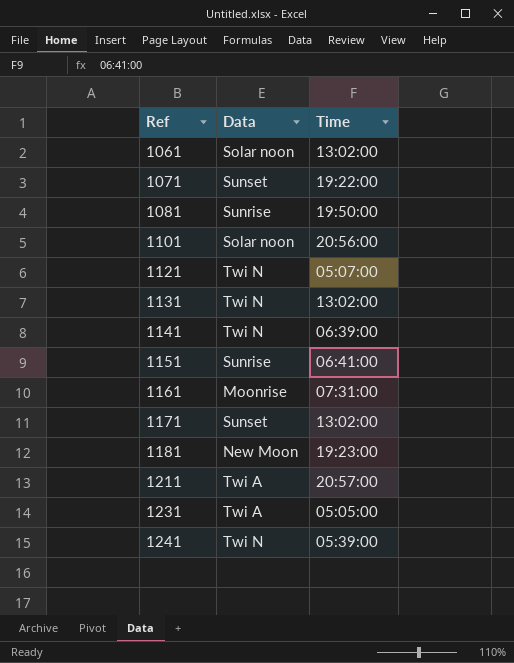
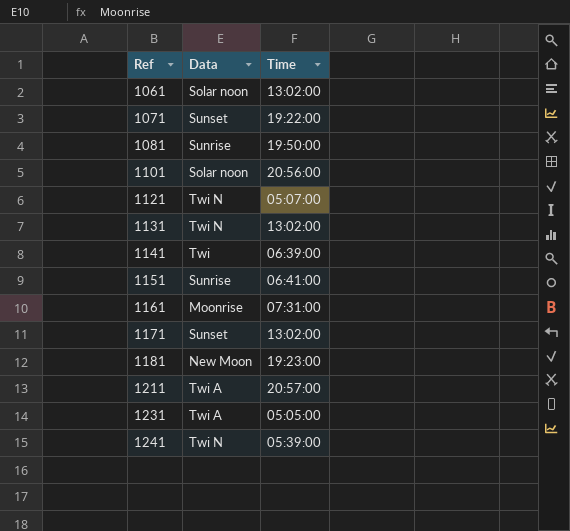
1141 | Data: Twi N -> Twi

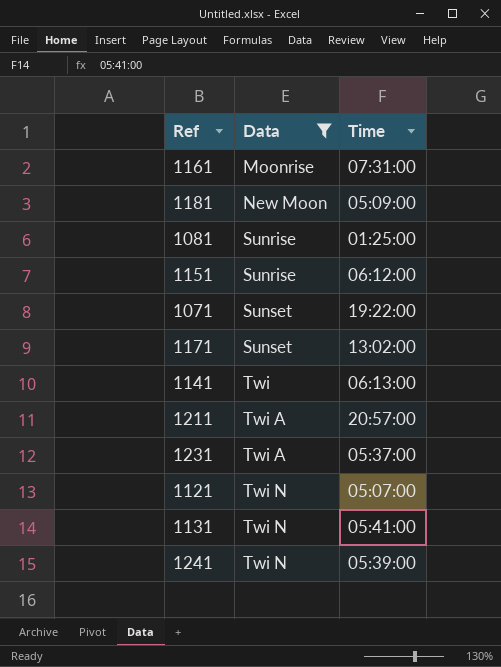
filter: none -> Data != Solar noon
row order: Ref ascending -> Data ascending
1181 | Time: 19:23:00 -> 05:09:00
1081 | Time: 19:50:00 -> 01:25:00
1151 | Time: 06:41:00 -> 06:12:00
1141 | Time: 06:39:00 -> 06:13:00
1231 | Time: 05:05:00 -> 05:37:00
1131 | Time: 13:02:00 -> 05:41:00

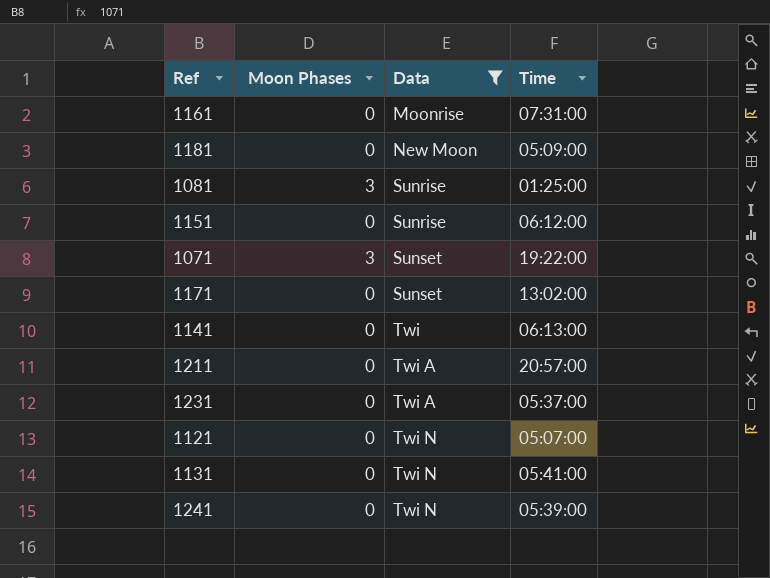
column Moon Phases | position: none -> 2

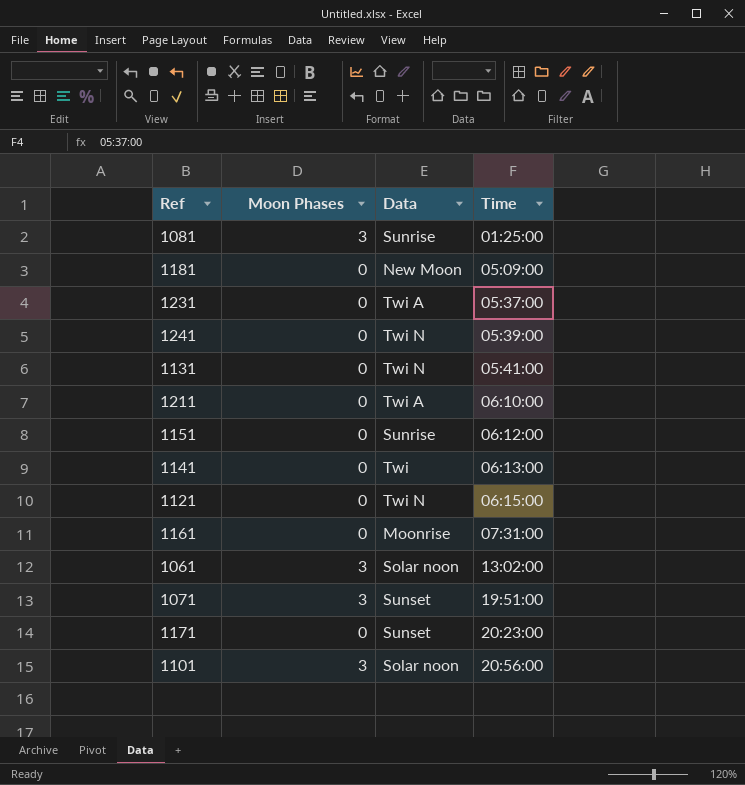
filter: Data != Solar noon -> none
row order: Data ascending -> Time ascending
1211 | Time: 20:57:00 -> 06:10:00
1121 | Time: 05:07:00 -> 06:15:00
1071 | Time: 19:22:00 -> 19:51:00
1171 | Time: 13:02:00 -> 20:23:00

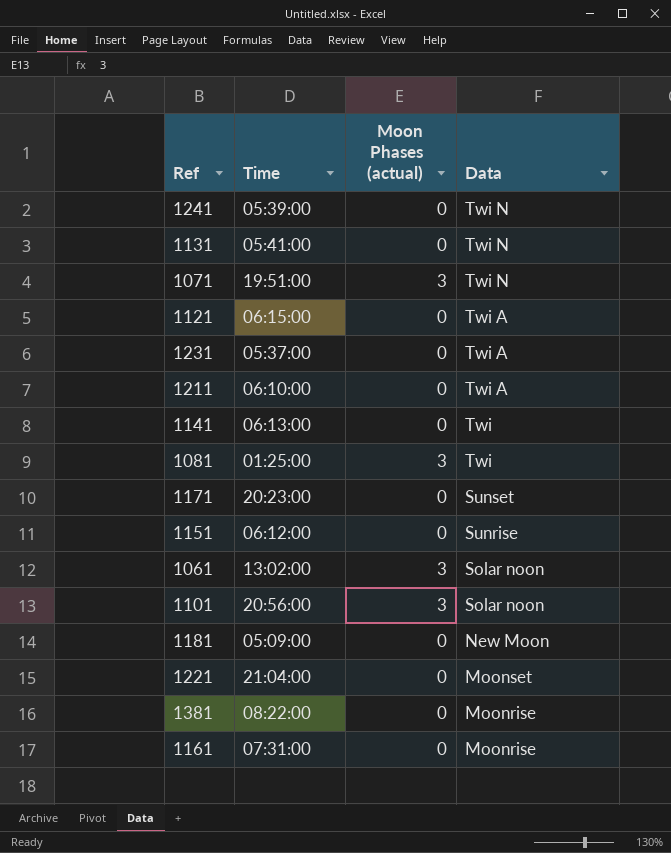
row order: Time ascending -> Data descending
column Time | position: 4 -> 2
column name: Moon Phases -> Moon Phases (actual)
1071 | Data: Sunset -> Twi N
1121 | Data: Twi N -> Twi A
1081 | Data: Sunrise -> Twi
row 1221: none -> 21:04:00 | 0 | Moonset
row 1381: none -> 08:22:00 | 0 | Moonrise

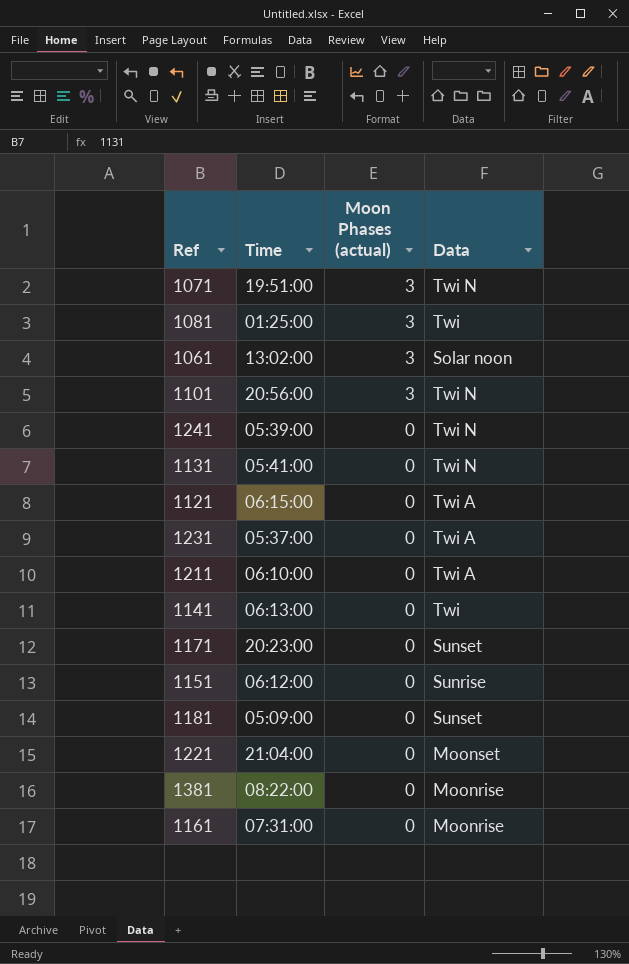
row order: Data descending -> Moon Phases (actual) descending
1101 | Data: Solar noon -> Twi N
1181 | Data: New Moon -> Sunset

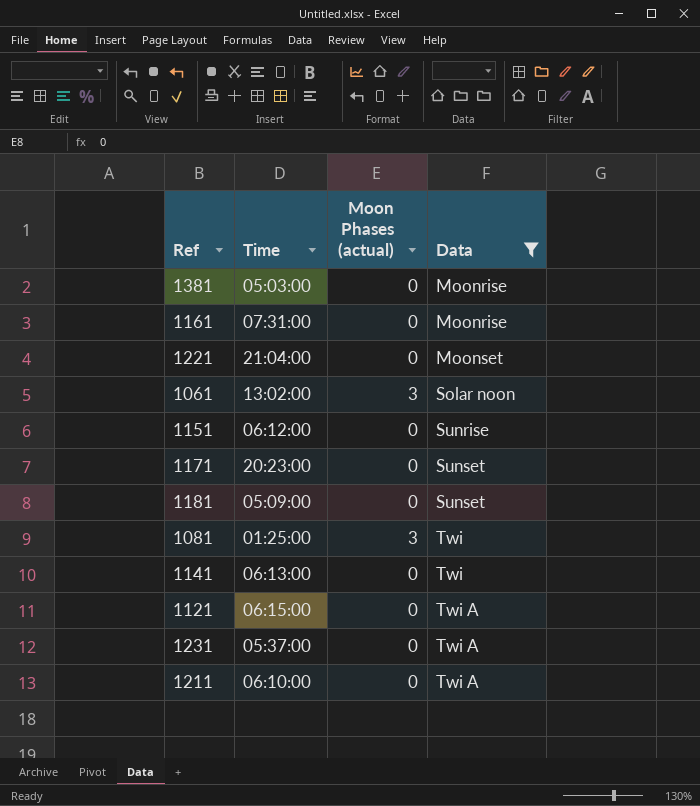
filter: none -> Data != Twi N
row order: Moon Phases (actual) descending -> Data ascending
1381 | Time: 08:22:00 -> 05:03:00

